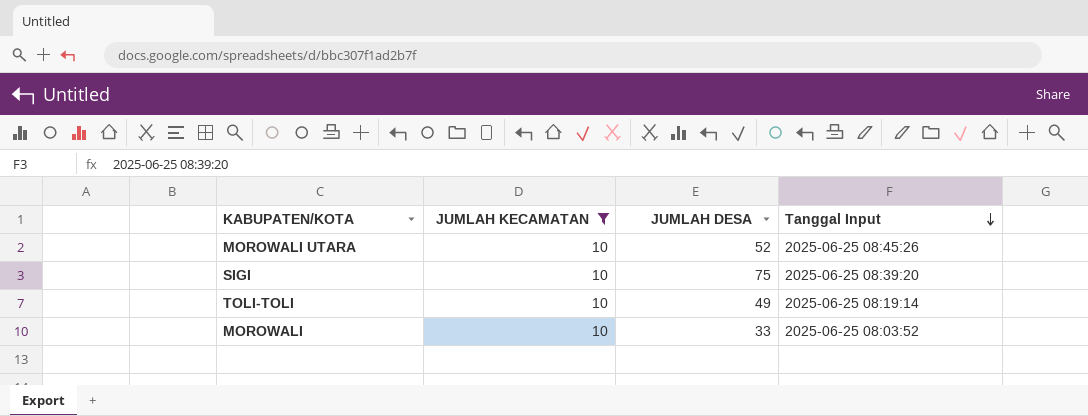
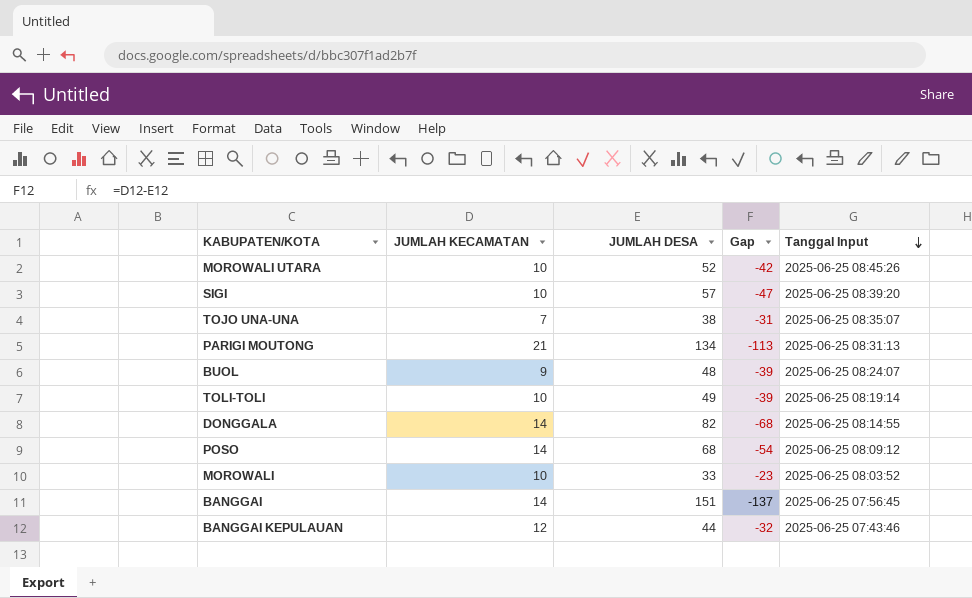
filter: JUMLAH KECAMATAN = 10 -> none
column Gap | formula: none -> [JUMLAH KECAMATAN] - [JUMLAH DESA]
SIGI | JUMLAH DESA: 75 -> 57

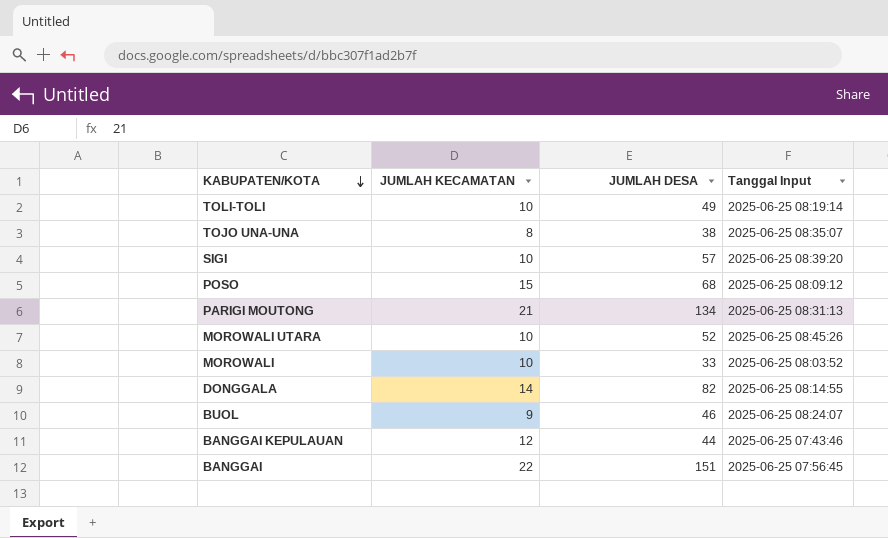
row order: Tanggal Input descending -> KABUPATEN/KOTA descending
column Gap | formula: [JUMLAH KECAMATAN] - [JUMLAH DESA] -> none
TOJO UNA-UNA | JUMLAH KECAMATAN: 7 -> 8
POSO | JUMLAH KECAMATAN: 14 -> 15
BUOL | JUMLAH DESA: 48 -> 46
BANGGAI | JUMLAH KECAMATAN: 14 -> 22

